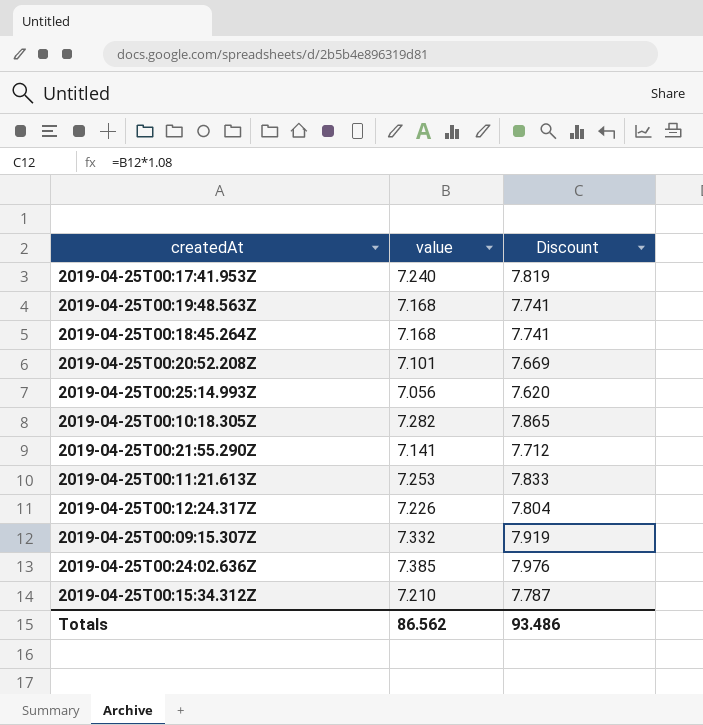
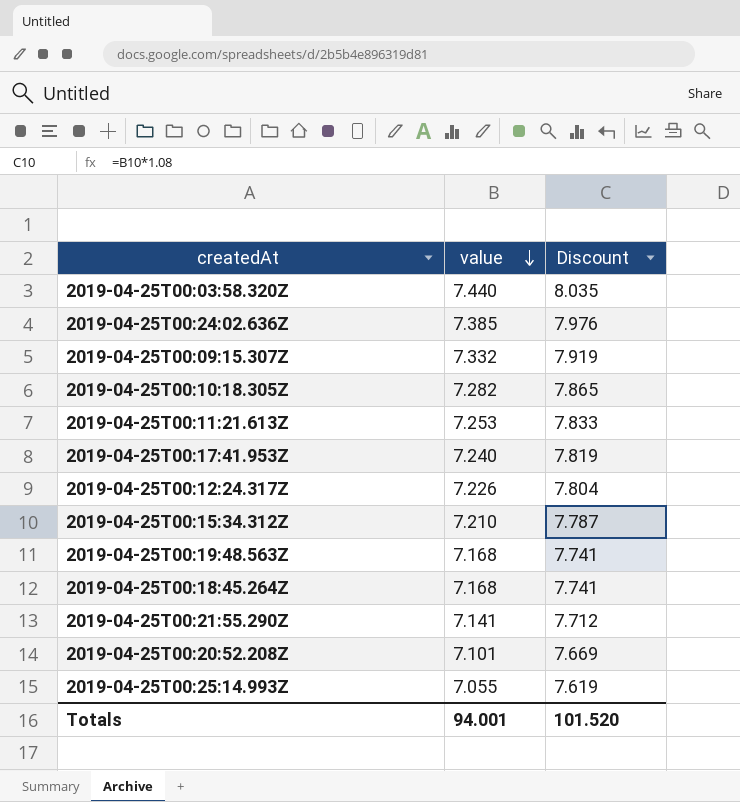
row order: none -> value descending
row 2019-04-25T00:03:58.320Z: none -> 7.440 | 8.035
2019-04-25T00:25:14.993Z | value: 7.056 -> 7.055
2019-04-25T00:25:14.993Z | Discount: 7.620 -> 7.619
Totals | value: 86.562 -> 94.001
Totals | Discount: 93.486 -> 101.520

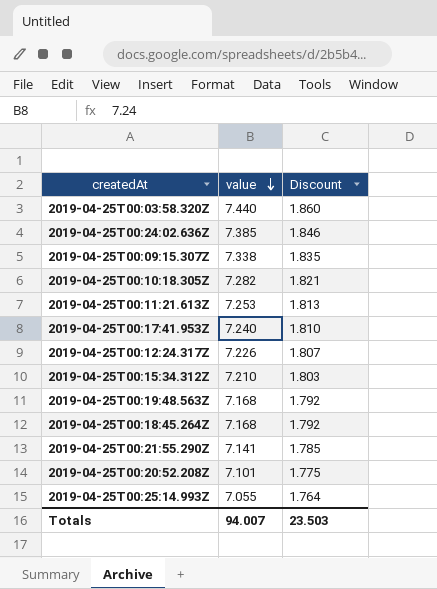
column Discount | formula: [value] * 1.08 -> [value] * 0.25
2019-04-25T00:09:15.307Z | value: 7.332 -> 7.338
Totals | value: 94.001 -> 94.007
Totals | Discount: 101.520 -> 23.503

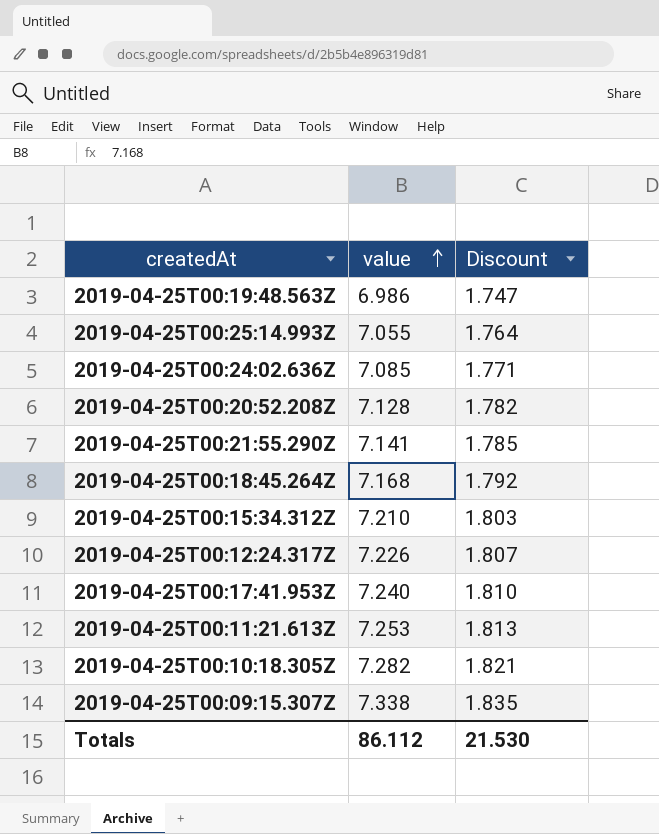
row order: value descending -> value ascending
row 2019-04-25T00:03:58.320Z: 7.440 | 1.860 -> none
2019-04-25T00:19:48.563Z | value: 7.168 -> 6.986
2019-04-25T00:19:48.563Z | Discount: 1.792 -> 1.747
2019-04-25T00:24:02.636Z | value: 7.385 -> 7.085
2019-04-25T00:24:02.636Z | Discount: 1.846 -> 1.771
2019-04-25T00:20:52.208Z | value: 7.101 -> 7.128
2019-04-25T00:20:52.208Z | Discount: 1.775 -> 1.782
Totals | value: 94.007 -> 86.112
Totals | Discount: 23.503 -> 21.530

